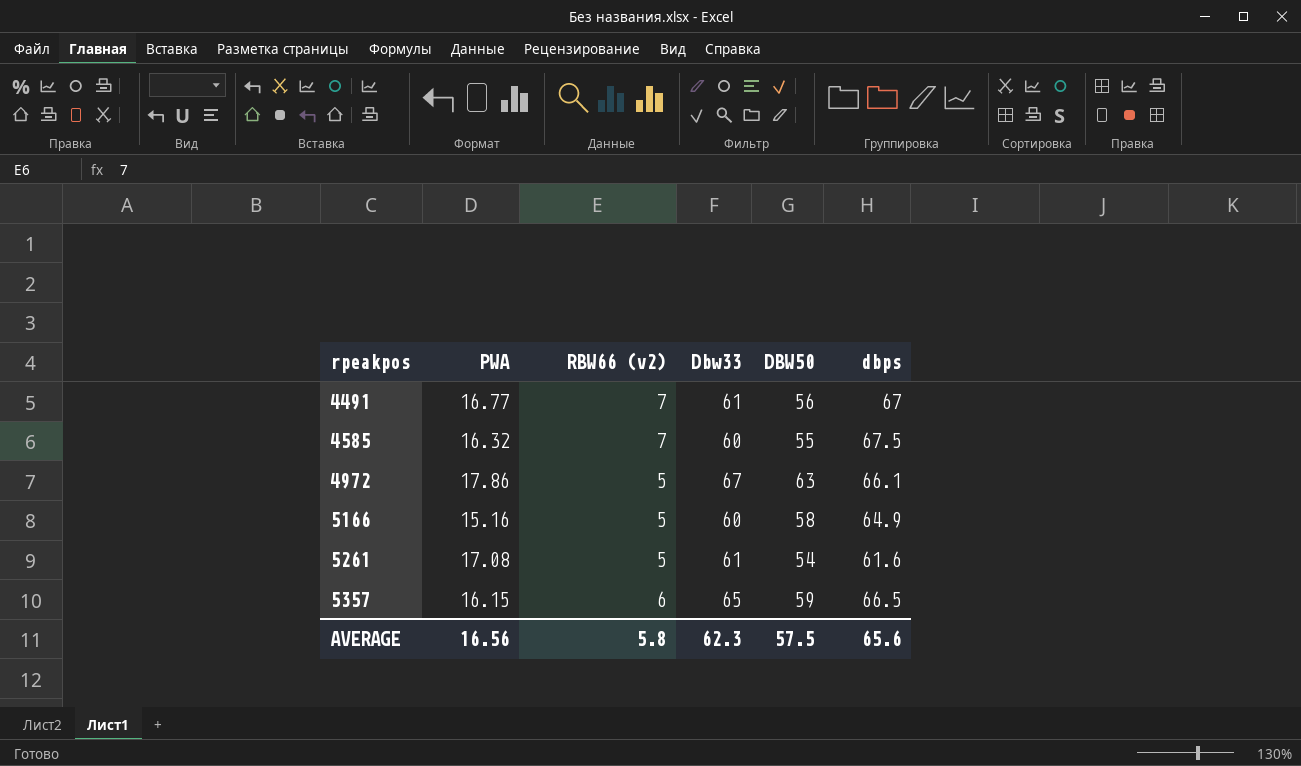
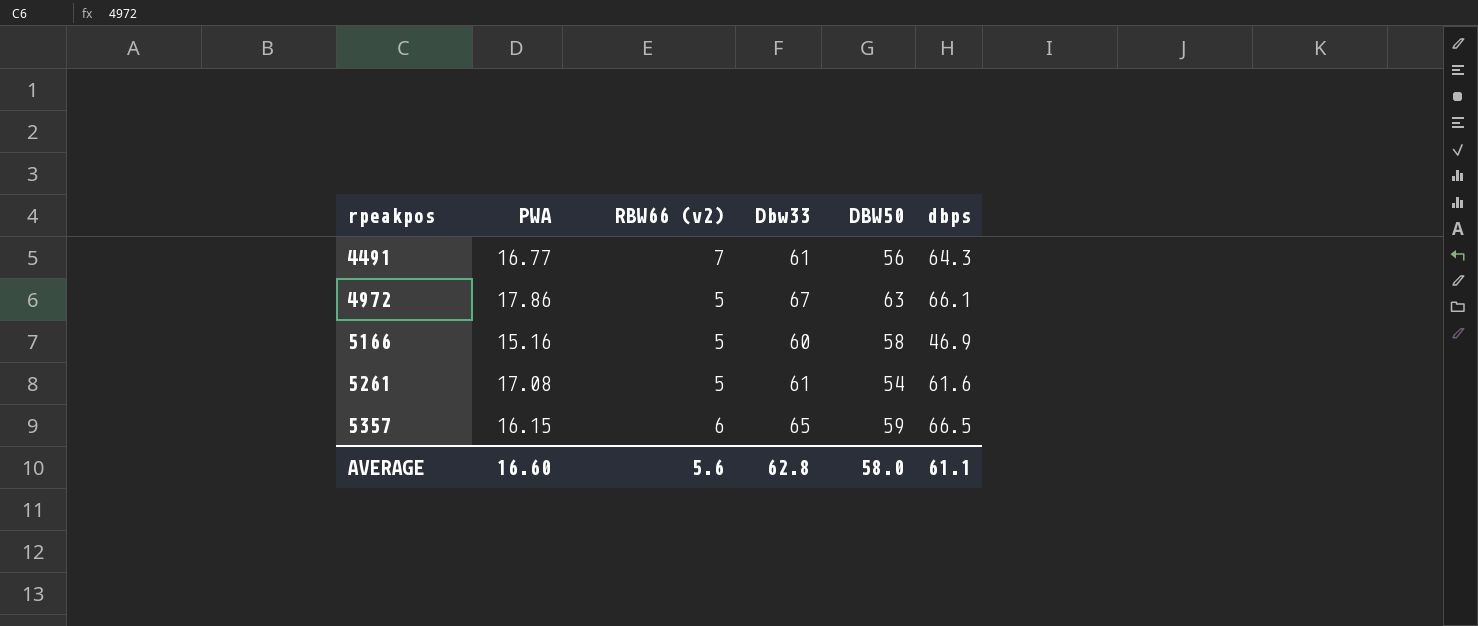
row 4585: 16.32 | 7 | 60 | 55 | 67.5 -> none
4491 | dbps: 67 -> 64.3
5166 | dbps: 64.9 -> 46.9
AVERAGE | PWA: 16.56 -> 16.60
AVERAGE | RBW66 (v2): 5.8 -> 5.6
AVERAGE | Dbw33: 62.3 -> 62.8
AVERAGE | DBW50: 57.5 -> 58.0
AVERAGE | dbps: 65.6 -> 61.1

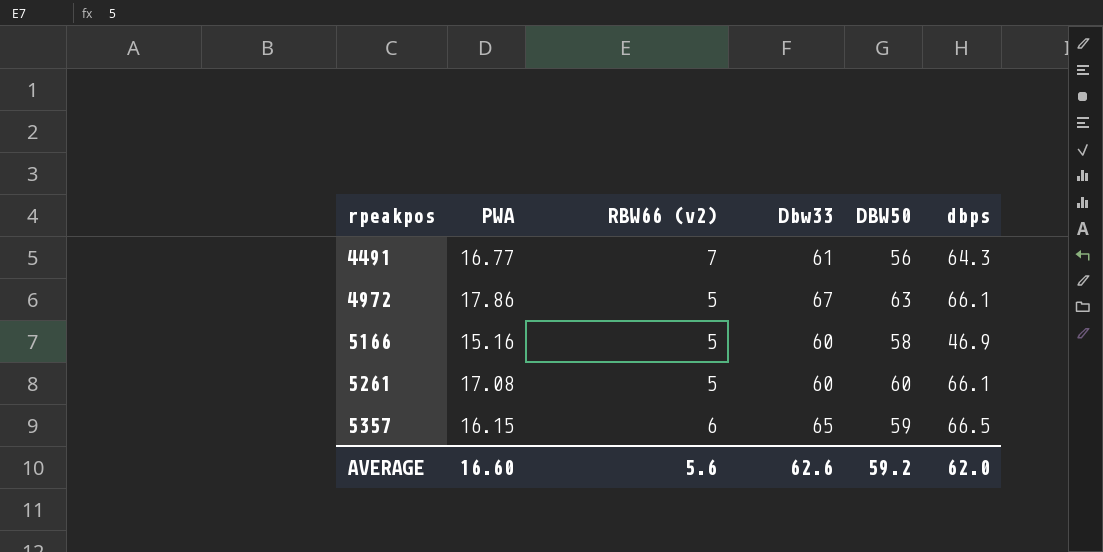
5261 | Dbw33: 61 -> 60
5261 | DBW50: 54 -> 60
5261 | dbps: 61.6 -> 66.1
AVERAGE | Dbw33: 62.8 -> 62.6
AVERAGE | DBW50: 58.0 -> 59.2
AVERAGE | dbps: 61.1 -> 62.0

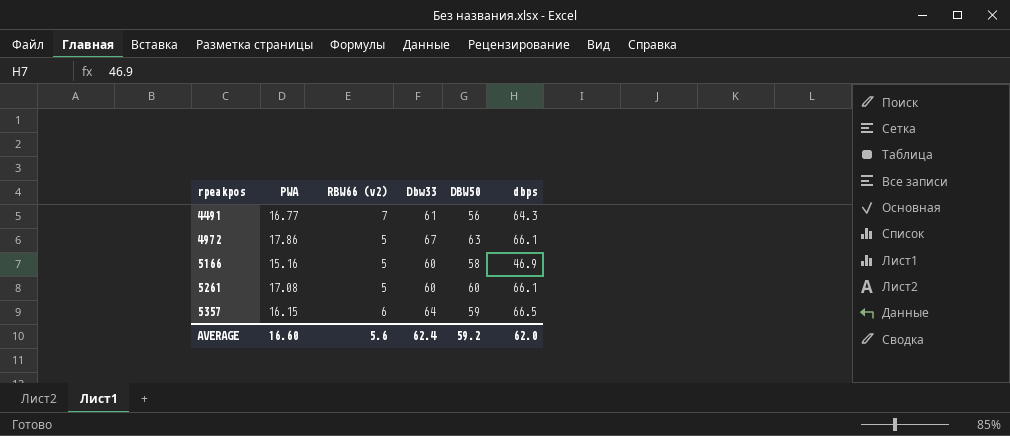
5357 | Dbw33: 65 -> 64
AVERAGE | Dbw33: 62.6 -> 62.4

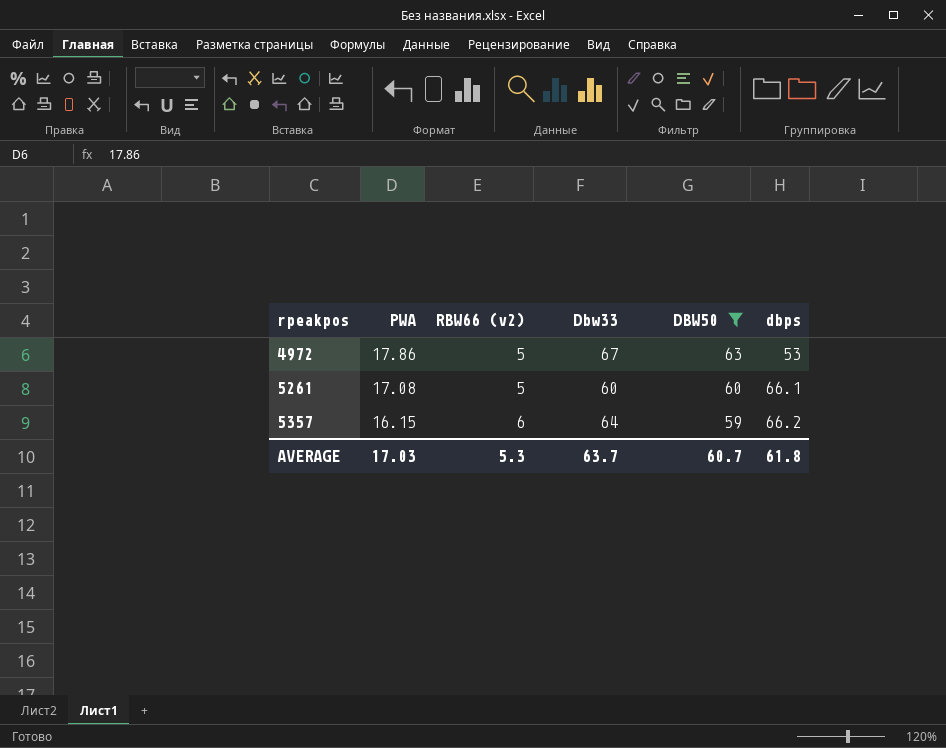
filter: none -> DBW50 >= 59
4972 | dbps: 66.1 -> 53
5357 | dbps: 66.5 -> 66.2
AVERAGE | PWA: 16.60 -> 17.03
AVERAGE | RBW66 (v2): 5.6 -> 5.3
AVERAGE | Dbw33: 62.4 -> 63.7
AVERAGE | DBW50: 59.2 -> 60.7
AVERAGE | dbps: 62.0 -> 61.8

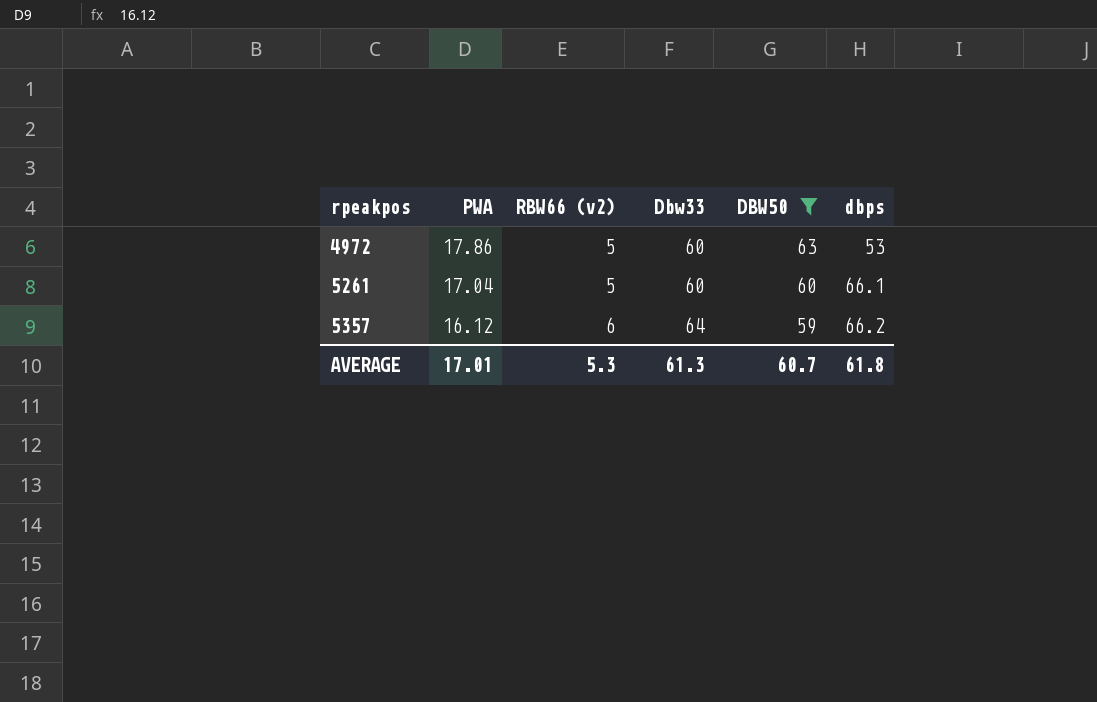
4972 | Dbw33: 67 -> 60
5261 | PWA: 17.08 -> 17.04
5357 | PWA: 16.15 -> 16.12
AVERAGE | PWA: 17.03 -> 17.01
AVERAGE | Dbw33: 63.7 -> 61.3

